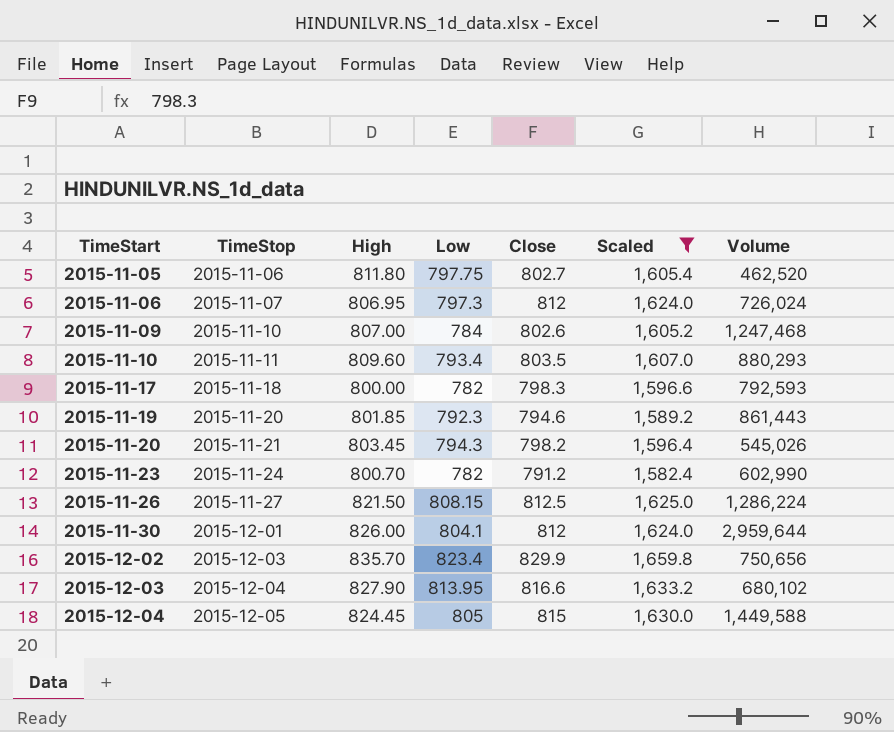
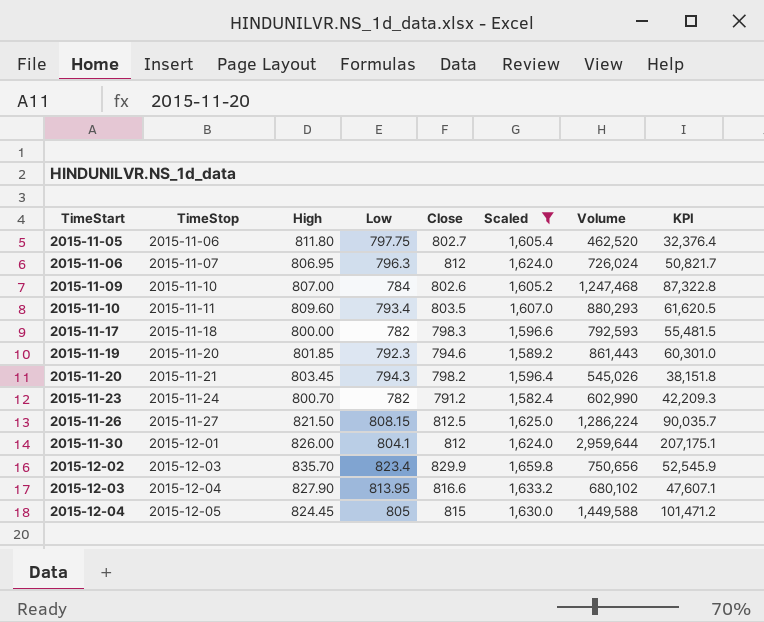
column KPI | formula: none -> [Volume] * 0.07
2015-11-06 | Low: 797.3 -> 796.3

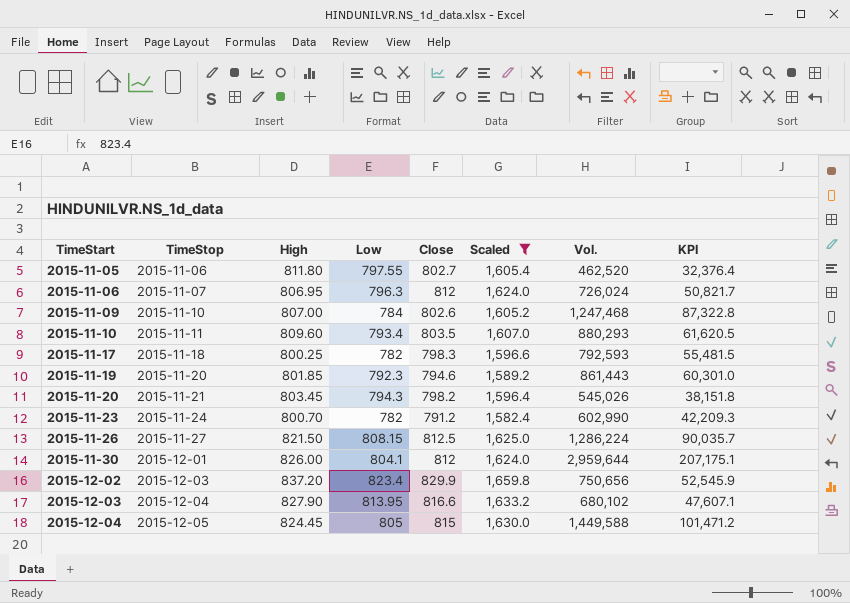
column name: Volume -> Vol.
2015-11-05 | Low: 797.75 -> 797.55
2015-11-17 | High: 800.00 -> 800.25
2015-12-02 | High: 835.70 -> 837.20

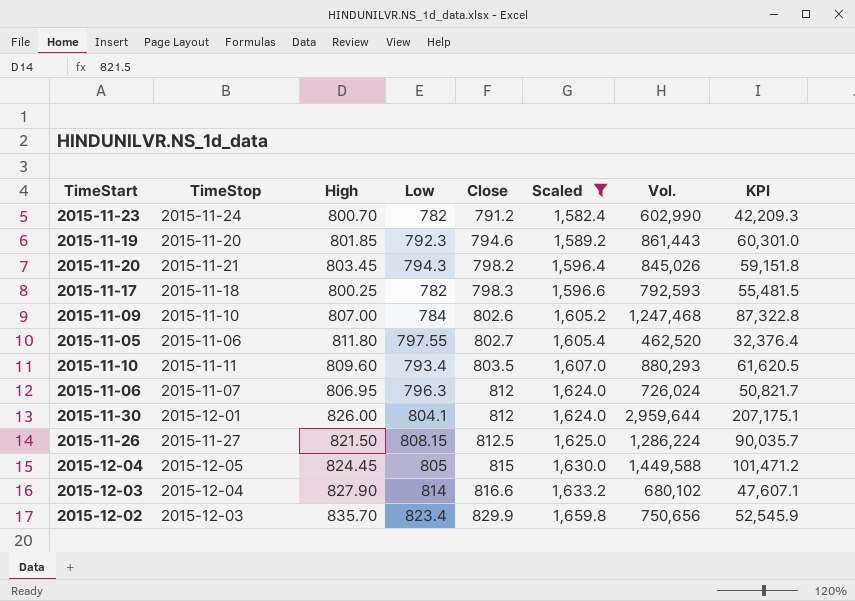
row order: TimeStart ascending -> Close ascending
2015-11-20 | Vol.: 545,026 -> 845,026
2015-11-20 | KPI: 38,151.8 -> 59,151.8
2015-12-03 | Low: 813.95 -> 814
2015-12-02 | High: 837.20 -> 835.70

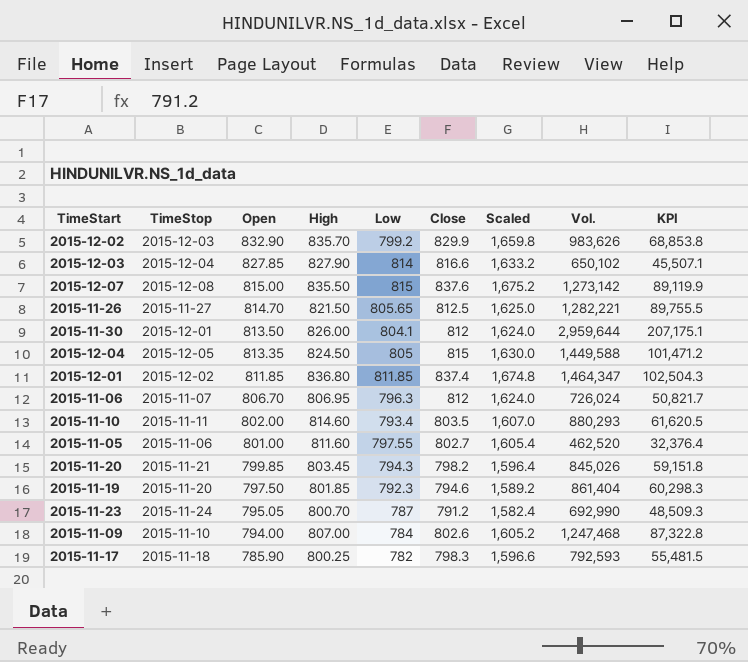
filter: Scaled <= 1,659.8 -> none
row order: Close ascending -> Open descending
column Open | position: none -> 3
2015-12-02 | Low: 823.4 -> 799.2
2015-12-02 | Vol.: 750,656 -> 983,626
2015-12-02 | KPI: 52,545.9 -> 68,853.8
2015-12-03 | Vol.: 680,102 -> 650,102
2015-12-03 | KPI: 47,607.1 -> 45,507.1
2015-11-26 | Low: 808.15 -> 805.65
2015-11-26 | Vol.: 1,286,224 -> 1,282,221
2015-11-26 | KPI: 90,035.7 -> 89,755.5
2015-12-04 | High: 824.45 -> 824.50
2015-11-10 | High: 809.60 -> 814.60
2015-11-05 | High: 811.80 -> 811.60
2015-11-19 | Vol.: 861,443 -> 861,404
2015-11-19 | KPI: 60,301.0 -> 60,298.3
2015-11-23 | Low: 782 -> 787
2015-11-23 | Vol.: 602,990 -> 692,990
2015-11-23 | KPI: 42,209.3 -> 48,509.3

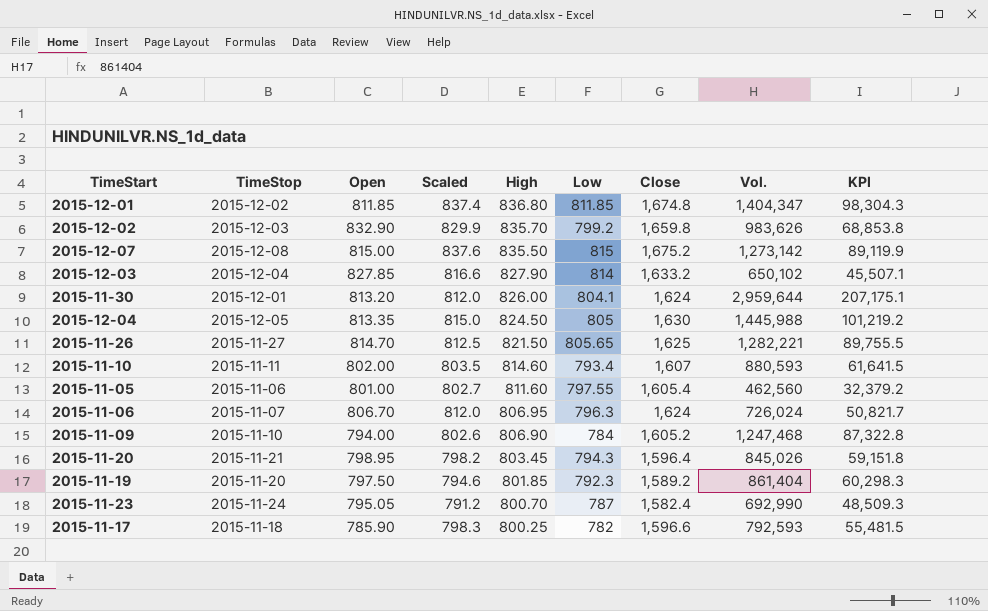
row order: Open descending -> High descending
column Scaled | formula: [Close] * 2 -> [Close] * 0.5
column Scaled | position: 7 -> 4
2015-12-01 | Close: 837.4 -> 1,674.8
2015-12-01 | Vol.: 1,464,347 -> 1,404,347
2015-12-01 | KPI: 102,504.3 -> 98,304.3
2015-12-02 | Close: 829.9 -> 1,659.8
2015-12-07 | Close: 837.6 -> 1,675.2
2015-12-03 | Close: 816.6 -> 1,633.2
2015-11-30 | Open: 813.50 -> 813.20
2015-11-30 | Close: 812 -> 1,624
2015-12-04 | Close: 815 -> 1,630
2015-12-04 | Vol.: 1,449,588 -> 1,445,988
2015-12-04 | KPI: 101,471.2 -> 101,219.2
2015-11-26 | Close: 812.5 -> 1,625
2015-11-10 | Close: 803.5 -> 1,607
2015-11-10 | Vol.: 880,293 -> 880,593
2015-11-10 | KPI: 61,620.5 -> 61,641.5
2015-11-05 | Close: 802.7 -> 1,605.4
2015-11-05 | Vol.: 462,520 -> 462,560
2015-11-05 | KPI: 32,376.4 -> 32,379.2
2015-11-06 | Close: 812 -> 1,624
2015-11-09 | High: 807.00 -> 806.90
2015-11-09 | Close: 802.6 -> 1,605.2
2015-11-20 | Open: 799.85 -> 798.95
2015-11-20 | Close: 798.2 -> 1,596.4
2015-11-19 | Close: 794.6 -> 1,589.2
2015-11-23 | Close: 791.2 -> 1,582.4
2015-11-17 | Close: 798.3 -> 1,596.6

